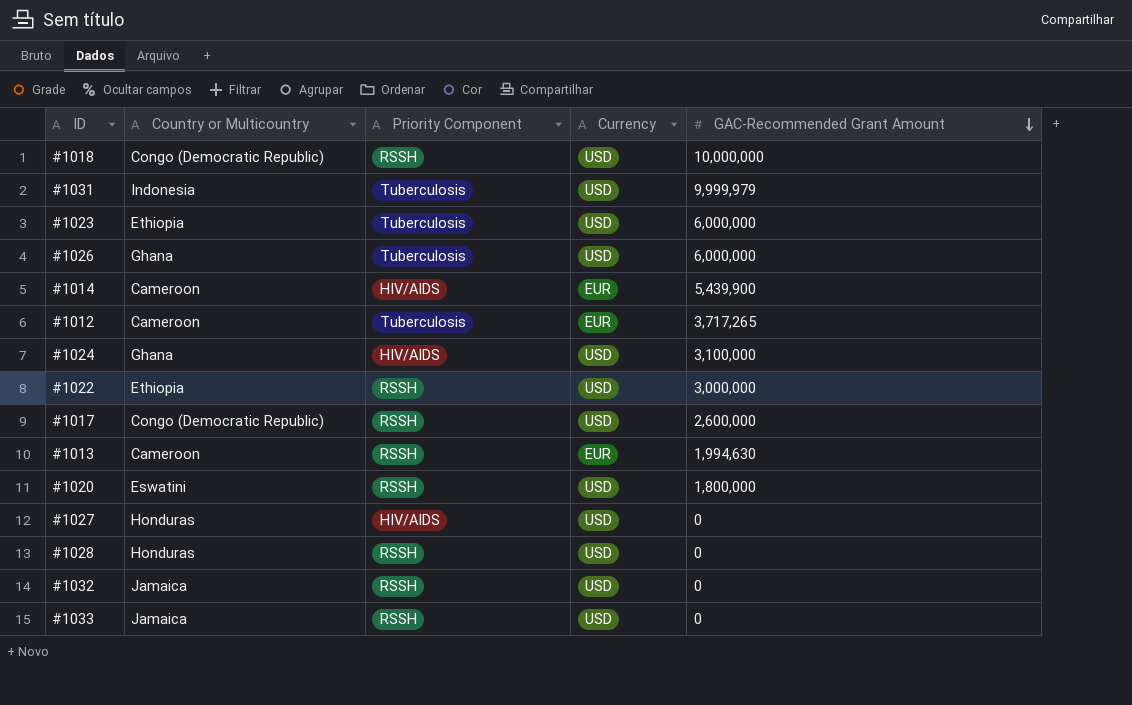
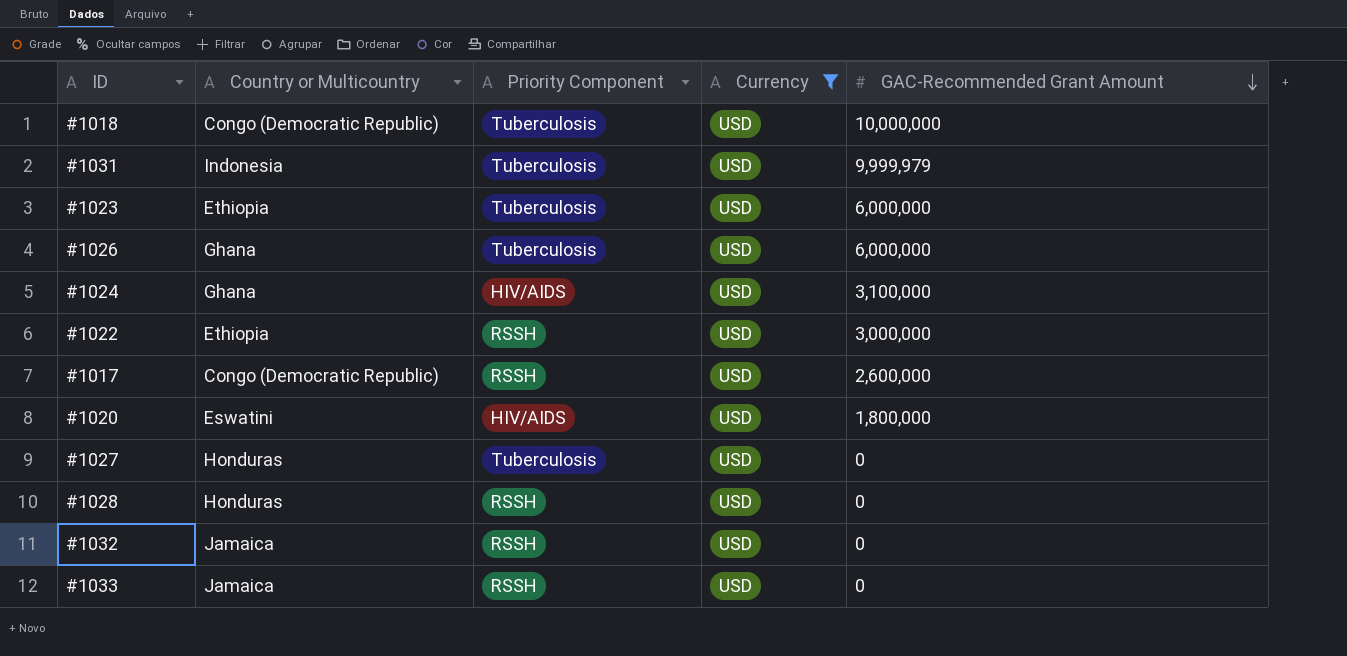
filter: none -> Currency = USD
#1018 | Priority Component: RSSH -> Tuberculosis
#1020 | Priority Component: RSSH -> HIV/AIDS
#1027 | Priority Component: HIV/AIDS -> Tuberculosis

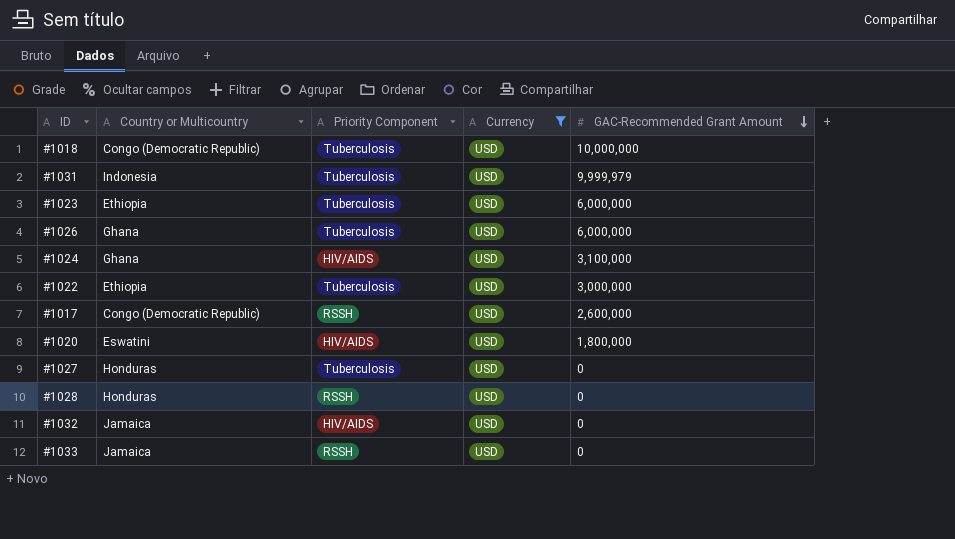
#1022 | Priority Component: RSSH -> Tuberculosis
#1032 | Priority Component: RSSH -> HIV/AIDS

